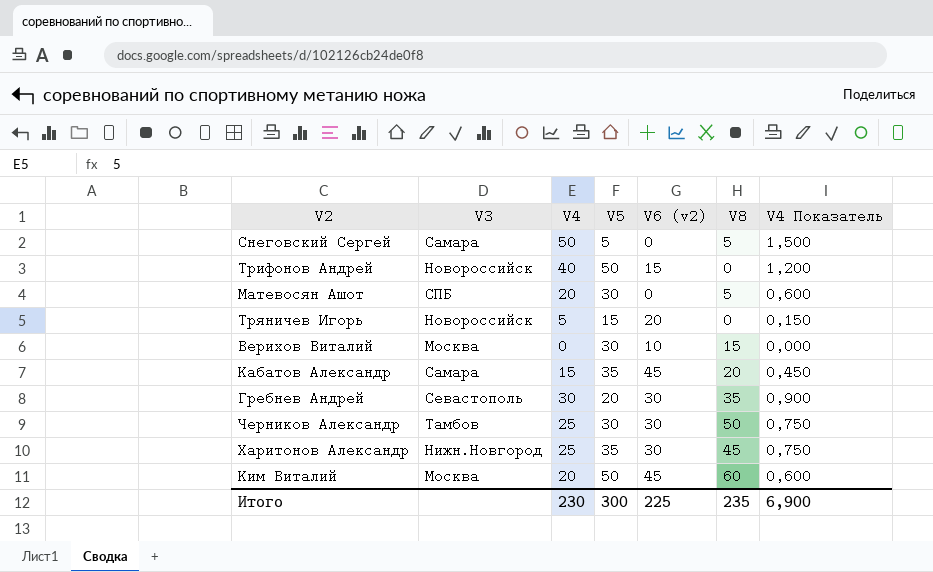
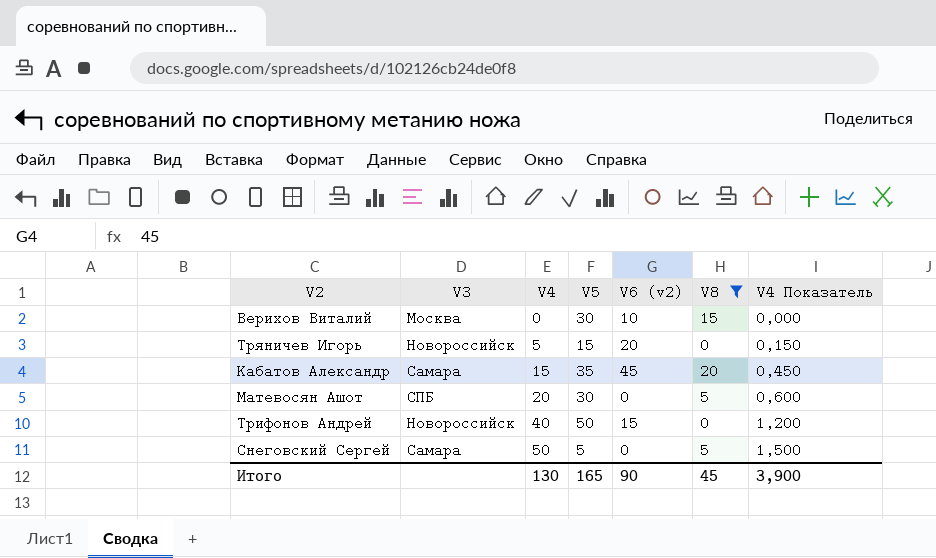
filter: none -> V8 <= 20
row order: none -> V4 ascending
Итого | V4: 230 -> 130
Итого | V5: 300 -> 165
Итого | V6 (v2): 225 -> 90
Итого | V8: 235 -> 45
Итого | V4 Показатель: 6,900 -> 3,900

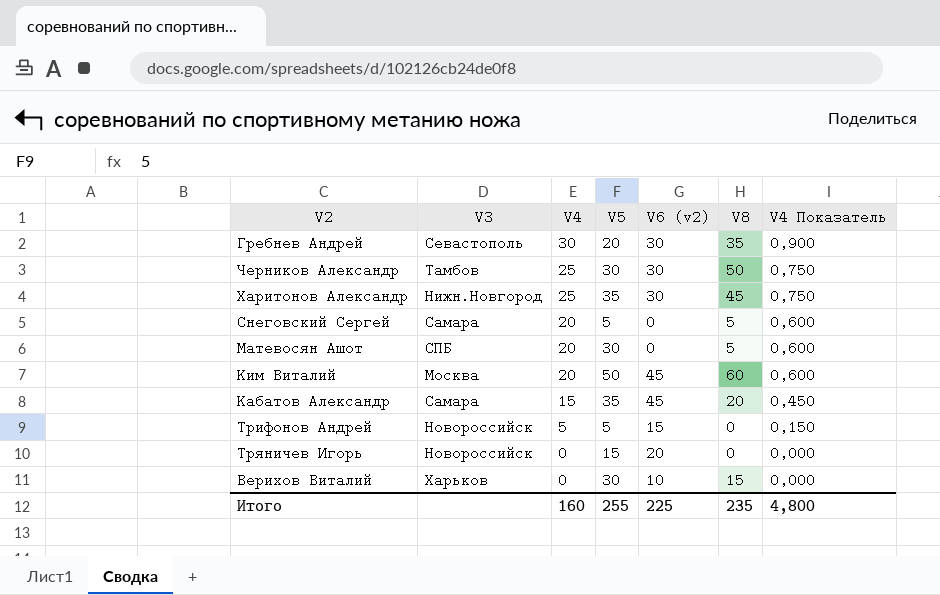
filter: V8 <= 20 -> none
row order: V4 ascending -> V4 descending
Снеговский Сергей | V4: 50 -> 20
Снеговский Сергей | V4 Показатель: 1,500 -> 0,600
Трифонов Андрей | V4: 40 -> 5
Трифонов Андрей | V5: 50 -> 5
Трифонов Андрей | V4 Показатель: 1,200 -> 0,150
Тряничев Игорь | V4: 5 -> 0
Тряничев Игорь | V4 Показатель: 0,150 -> 0,000
Верихов Виталий | V3: Москва -> Харьков
Итого | V4: 130 -> 160
Итого | V5: 165 -> 255
Итого | V6 (v2): 90 -> 225
Итого | V8: 45 -> 235
Итого | V4 Показатель: 3,900 -> 4,800

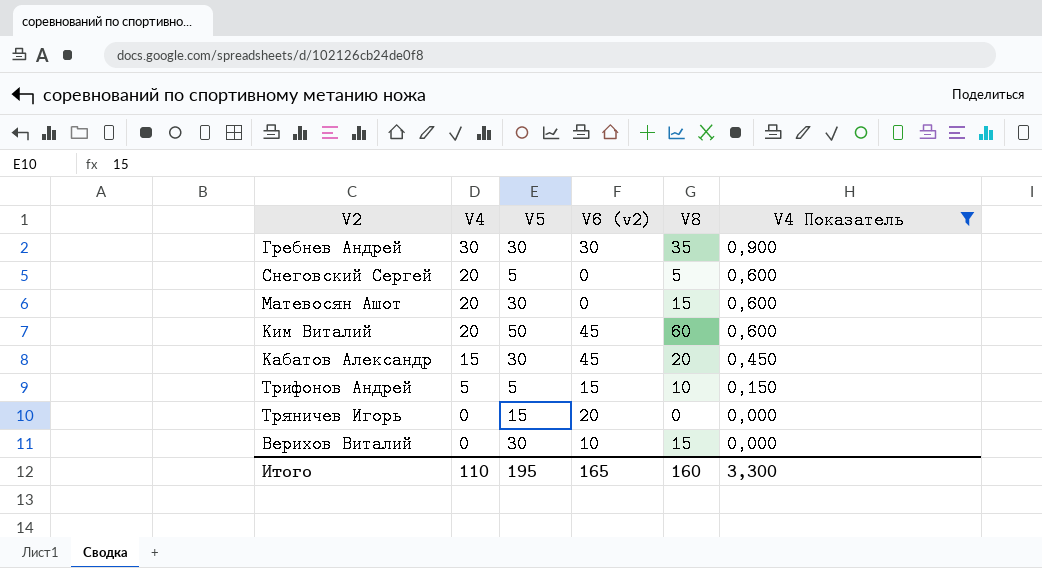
filter: none -> V4 Показатель != 0,750
column V3 | position: 2 -> none
Гребнев Андрей | V5: 20 -> 30
Матевосян Ашот | V8: 5 -> 15
Кабатов Александр | V5: 35 -> 30
Трифонов Андрей | V8: 0 -> 10
Итого | V4: 160 -> 110
Итого | V5: 255 -> 195
Итого | V6 (v2): 225 -> 165
Итого | V8: 235 -> 160
Итого | V4 Показатель: 4,800 -> 3,300

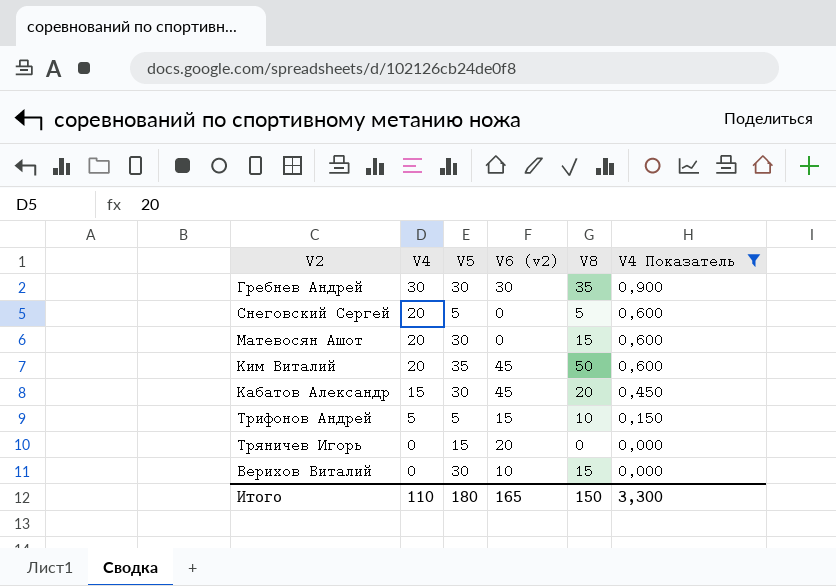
Ким Виталий | V5: 50 -> 35
Ким Виталий | V8: 60 -> 50
Итого | V5: 195 -> 180
Итого | V8: 160 -> 150

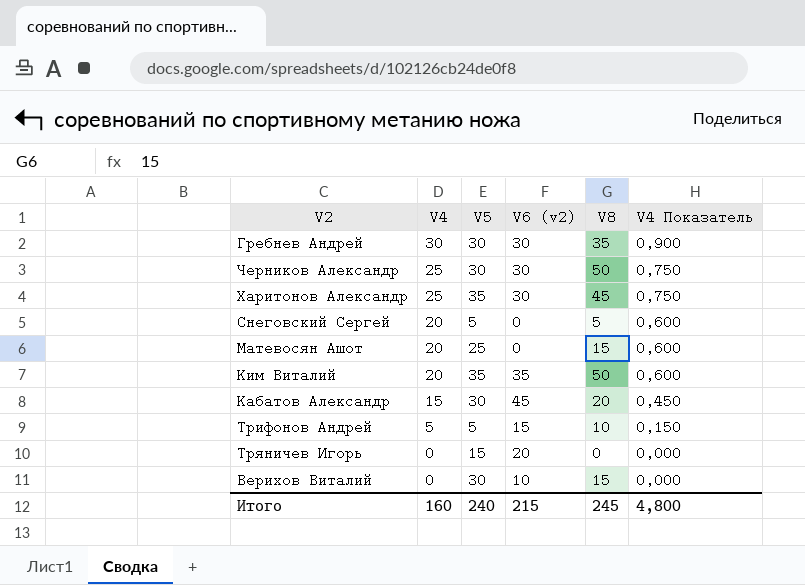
filter: V4 Показатель != 0,750 -> none
Матевосян Ашот | V5: 30 -> 25
Ким Виталий | V6 (v2): 45 -> 35
Итого | V4: 110 -> 160
Итого | V5: 180 -> 240
Итого | V6 (v2): 165 -> 215
Итого | V8: 150 -> 245
Итого | V4 Показатель: 3,300 -> 4,800

